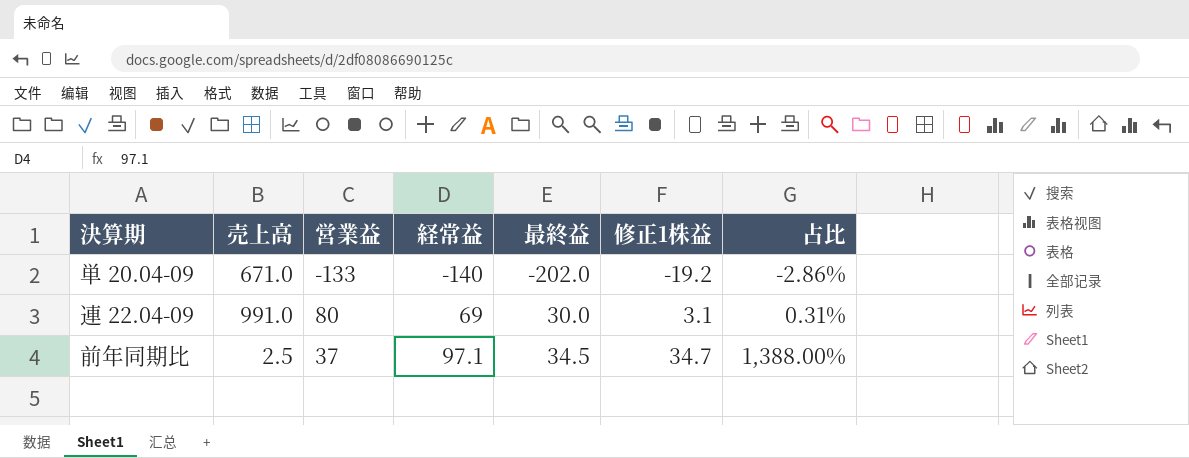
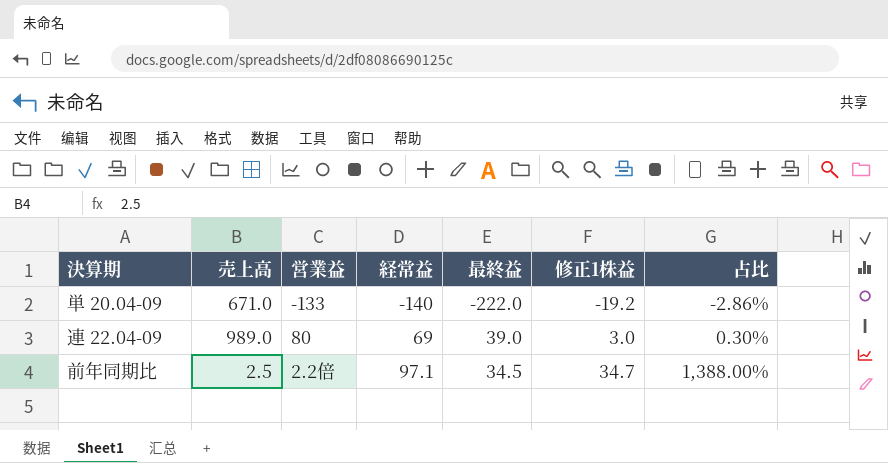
単 20.04-09 | 最終益: -202.0 -> -222.0
連 22.04-09 | 売上高: 991.0 -> 989.0
連 22.04-09 | 最終益: 30.0 -> 39.0
連 22.04-09 | 修正1株益: 3.1 -> 3.0
連 22.04-09 | 占比: 0.31% -> 0.30%
前年同期比 | 営業益: 37 -> 2.2倍

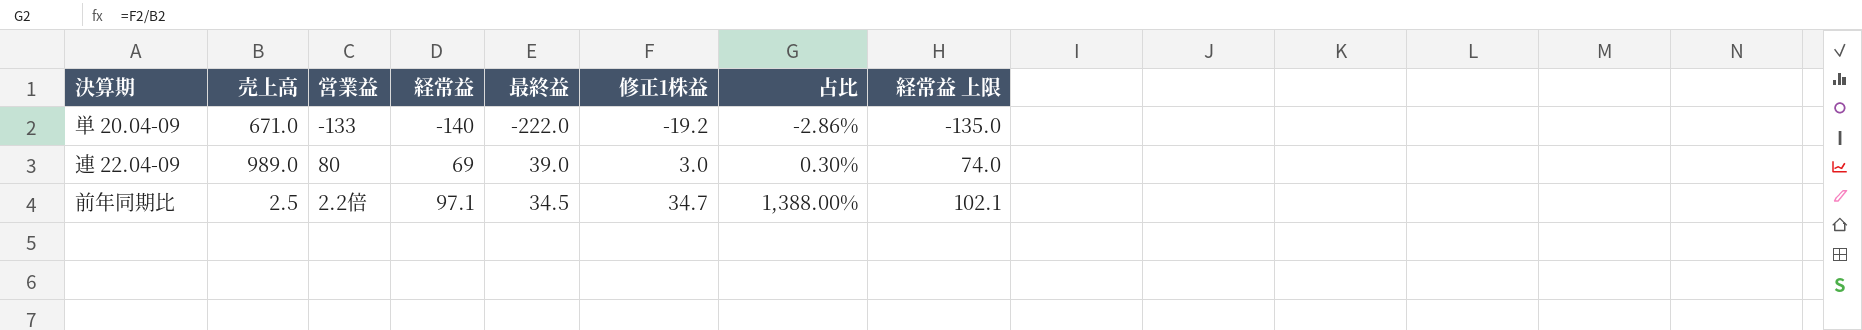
column 経常益 上限 | formula: none -> [経常益] + 5

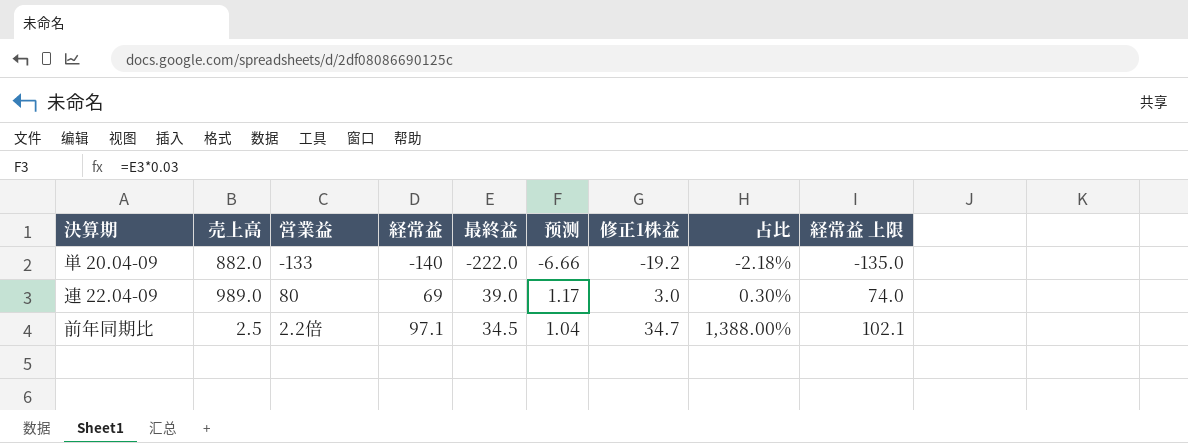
column 预测 | formula: none -> [最終益] * 0.03
単 20.04-09 | 売上高: 671.0 -> 882.0
単 20.04-09 | 占比: -2.86% -> -2.18%

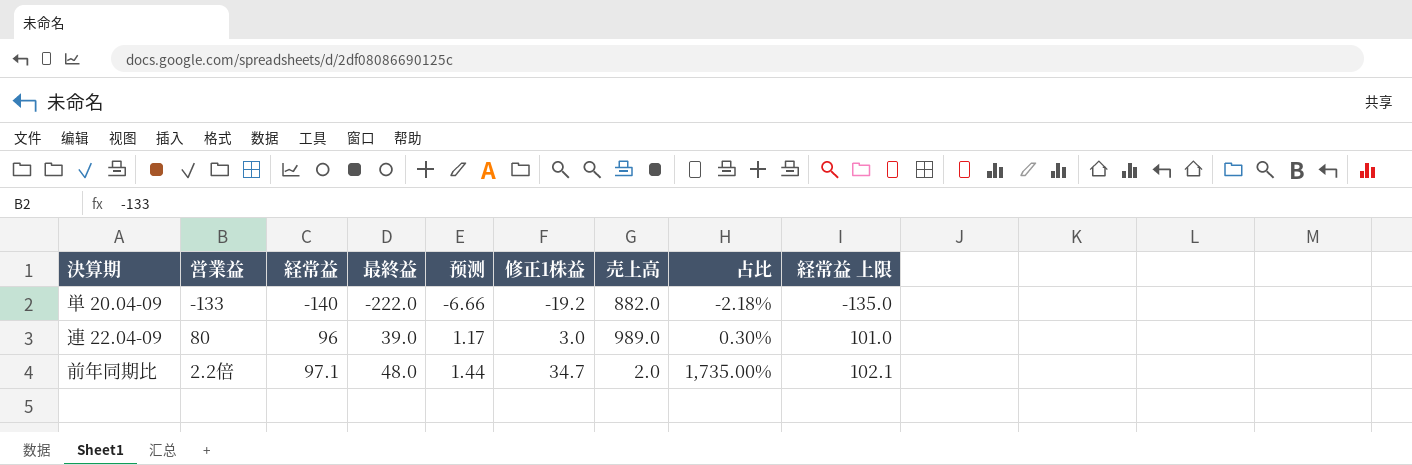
column 売上高 | position: 2 -> 7
連 22.04-09 | 経常益: 69 -> 96
連 22.04-09 | 経常益 上限: 74.0 -> 101.0
前年同期比 | 最終益: 34.5 -> 48.0
前年同期比 | 预测: 1.04 -> 1.44
前年同期比 | 売上高: 2.5 -> 2.0
前年同期比 | 占比: 1,388.00% -> 1,735.00%

